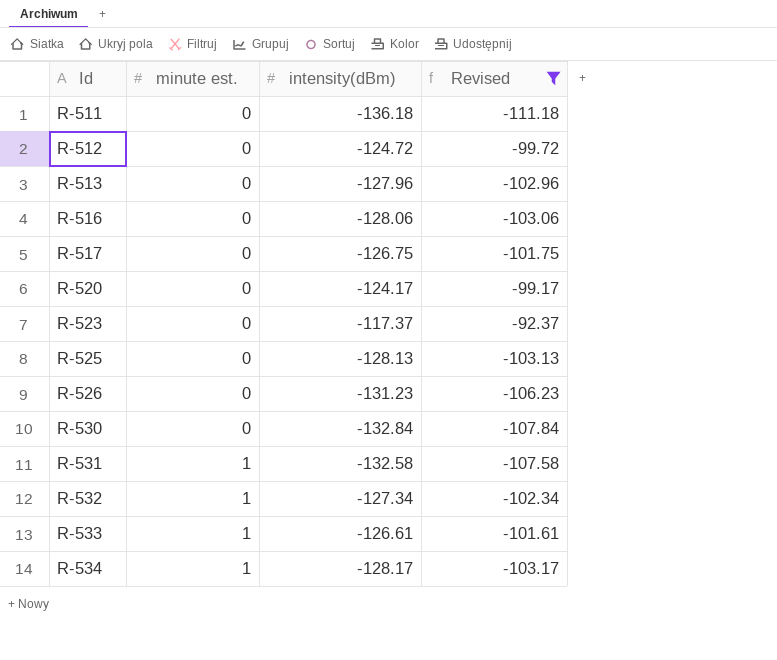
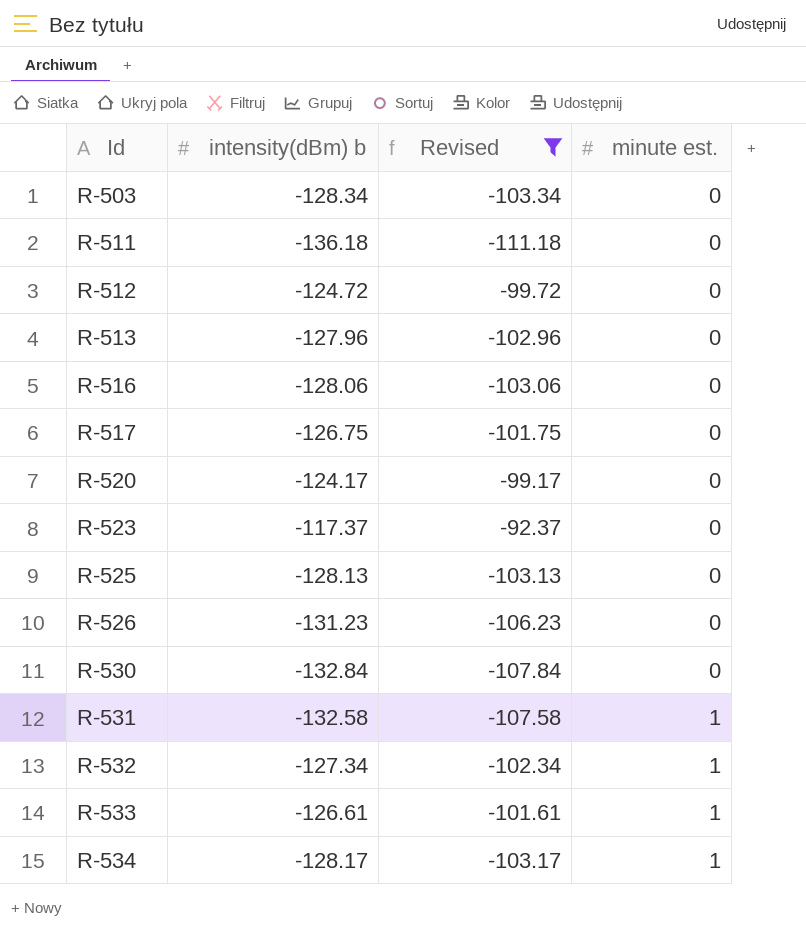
column name: intensity(dBm) -> intensity(dBm) b
column minute est. | position: 2 -> 4
row R-503: none -> -128.34 | -103.34 | 0

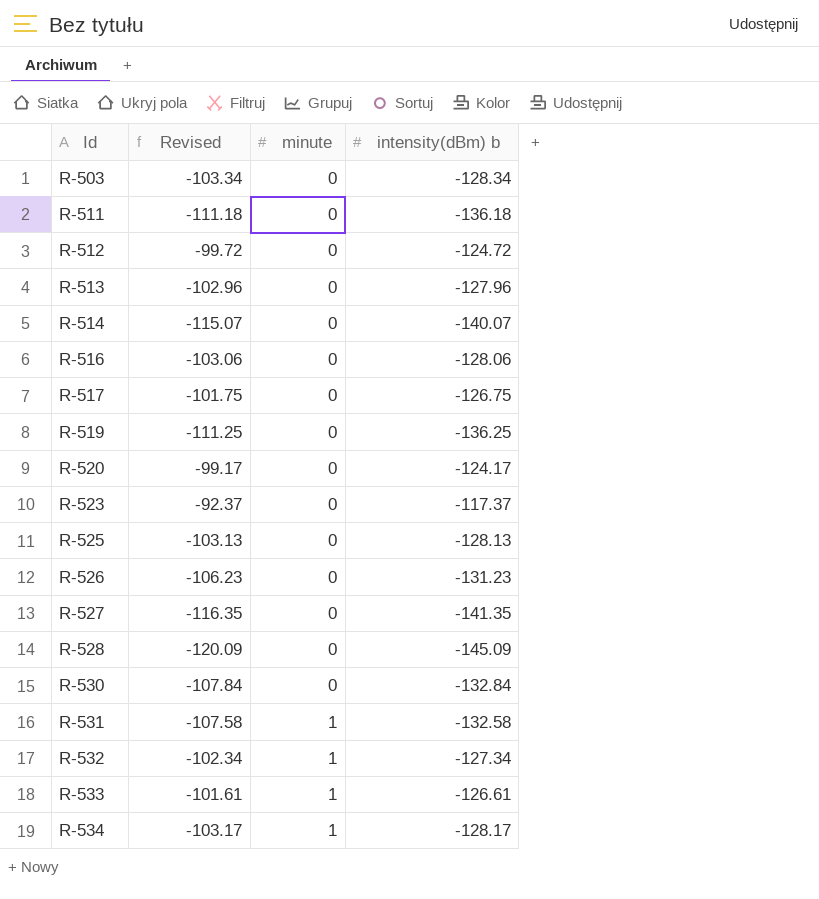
filter: Revised >= -111.18 -> none
column name: minute est. -> minute
column intensity(dBm) b | position: 2 -> 4

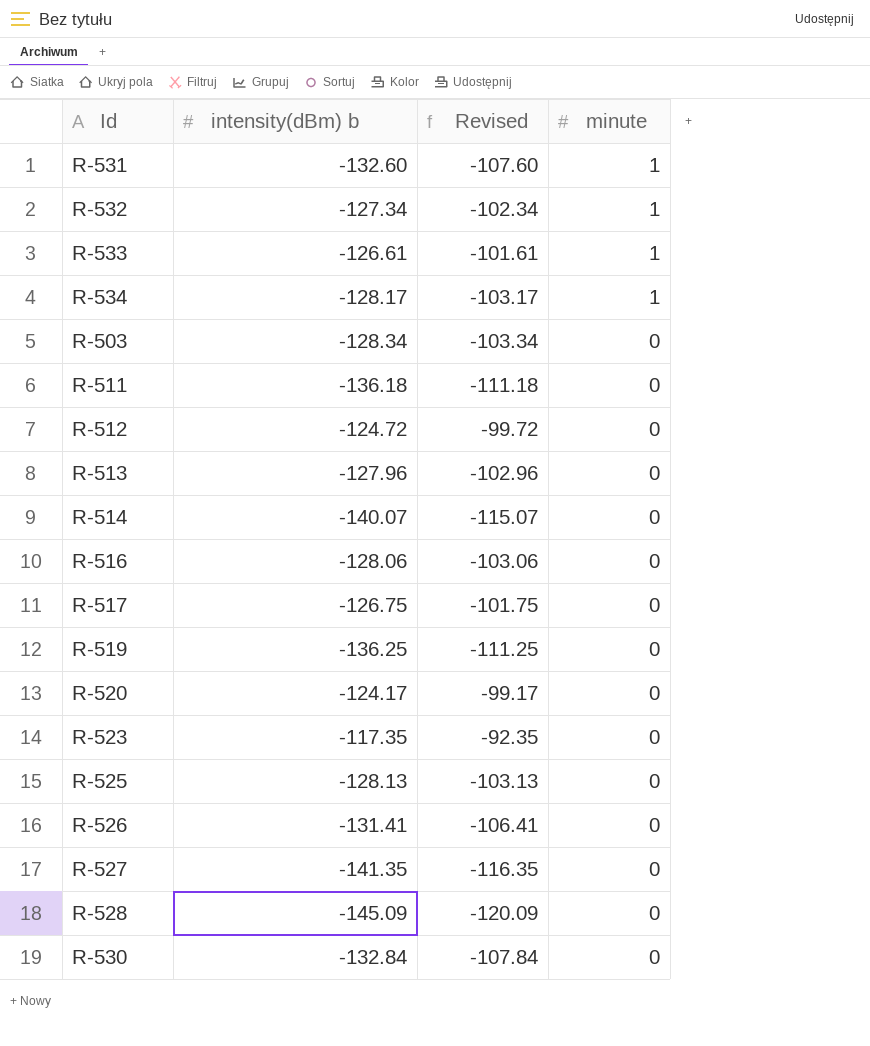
row order: Id ascending -> minute descending
column intensity(dBm) b | position: 4 -> 2
R-531 | intensity(dBm) b: -132.58 -> -132.60
R-531 | Revised: -107.58 -> -107.60
R-523 | intensity(dBm) b: -117.37 -> -117.35
R-523 | Revised: -92.37 -> -92.35
R-526 | intensity(dBm) b: -131.23 -> -131.41
R-526 | Revised: -106.23 -> -106.41

